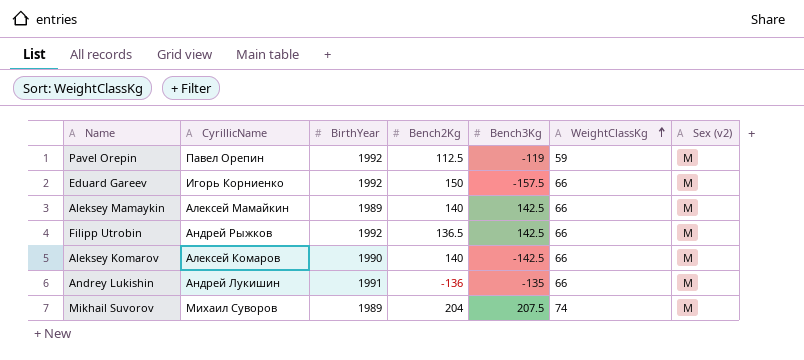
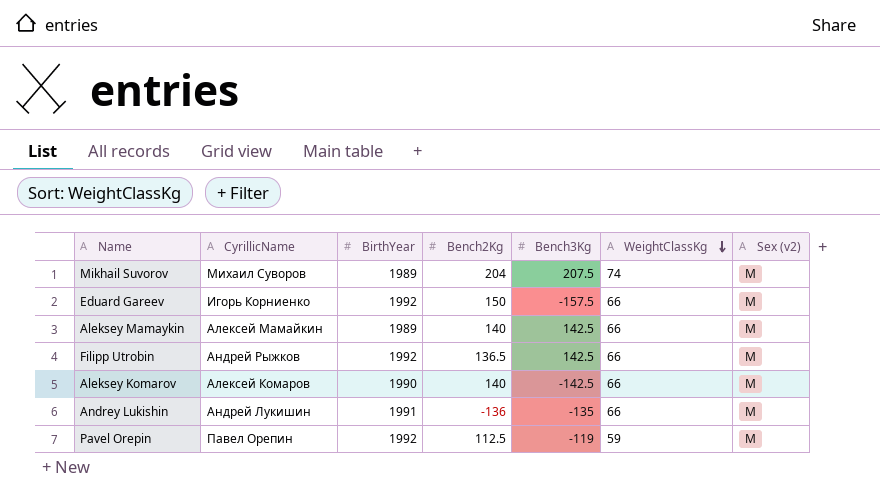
row order: WeightClassKg ascending -> WeightClassKg descending

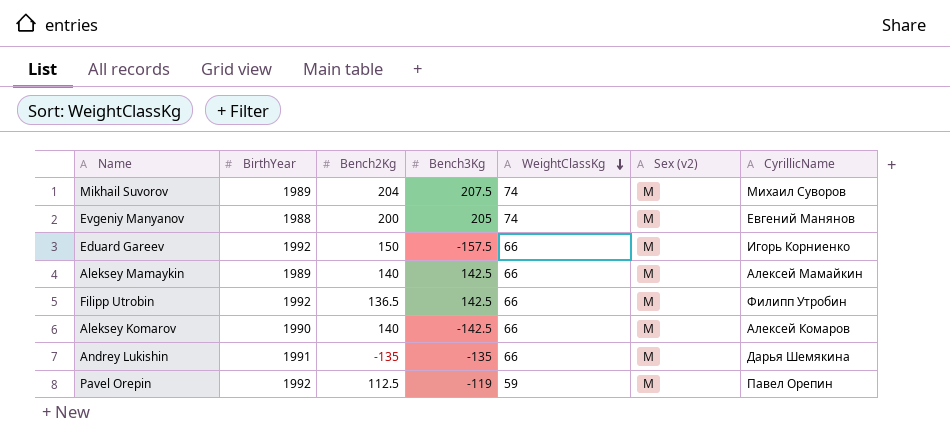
column CyrillicName | position: 2 -> 7
row Evgeniy Manyanov: none -> 1988 | 200 | 205 | 74 | M | Евгений Манянов
Filipp Utrobin | CyrillicName: Андрей Рыжков -> Филипп Утробин
Andrey Lukishin | Bench2Kg: -136 -> -135
Andrey Lukishin | CyrillicName: Андрей Лукишин -> Дарья Шемякина

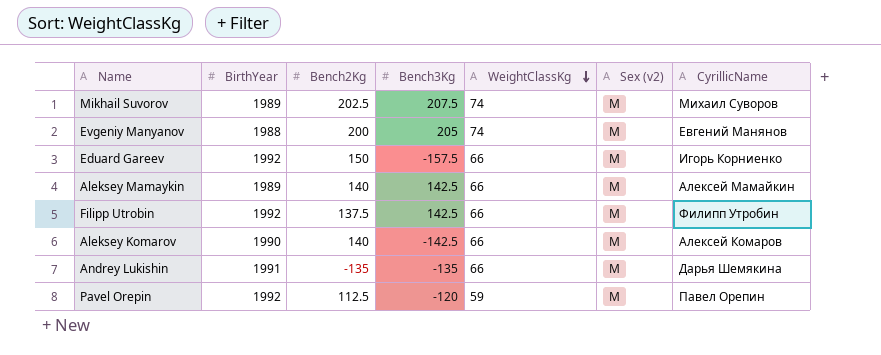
Mikhail Suvorov | Bench2Kg: 204 -> 202.5
Filipp Utrobin | Bench2Kg: 136.5 -> 137.5
Pavel Orepin | Bench3Kg: -119 -> -120

